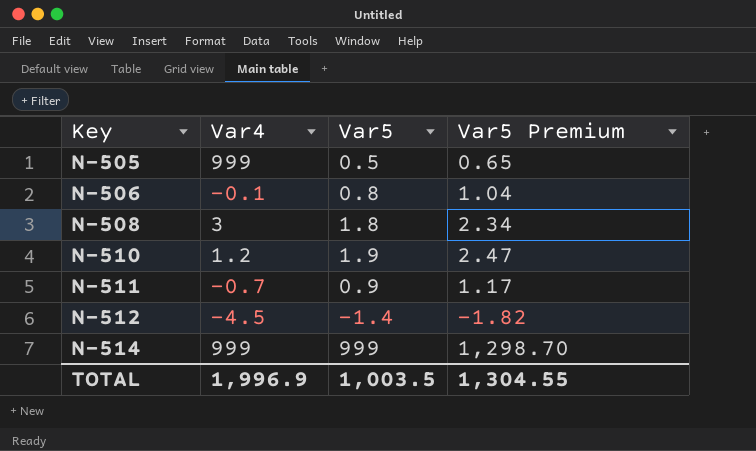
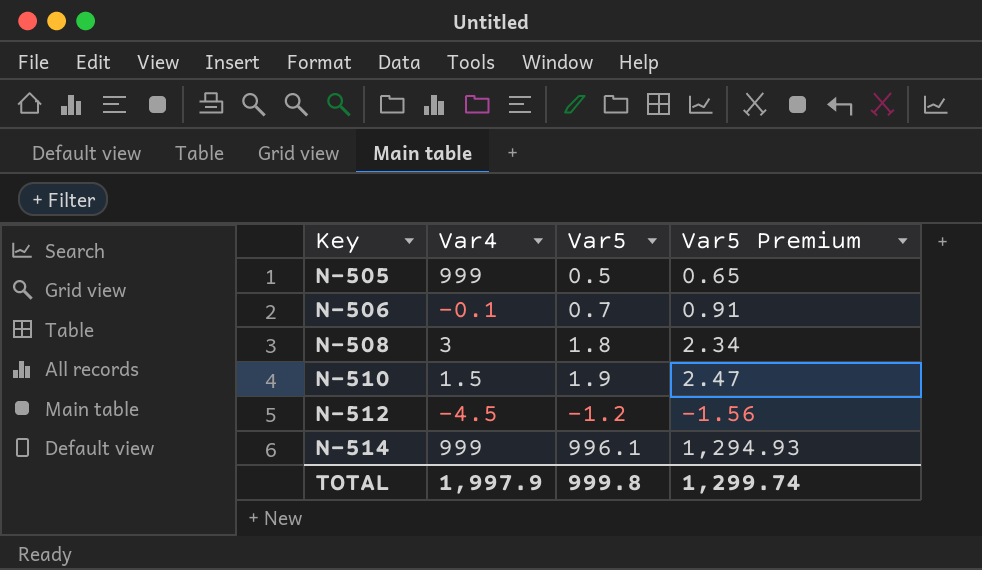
row N-511: -0.7 | 0.9 | 1.17 -> none
N-506 | Var5: 0.8 -> 0.7
N-506 | Var5 Premium: 1.04 -> 0.91
N-510 | Var4: 1.2 -> 1.5
N-512 | Var5: -1.4 -> -1.2
N-512 | Var5 Premium: -1.82 -> -1.56
N-514 | Var5: 999 -> 996.1
N-514 | Var5 Premium: 1,298.70 -> 1,294.93
TOTAL | Var4: 1,996.9 -> 1,997.9
TOTAL | Var5: 1,003.5 -> 999.8
TOTAL | Var5 Premium: 1,304.55 -> 1,299.74

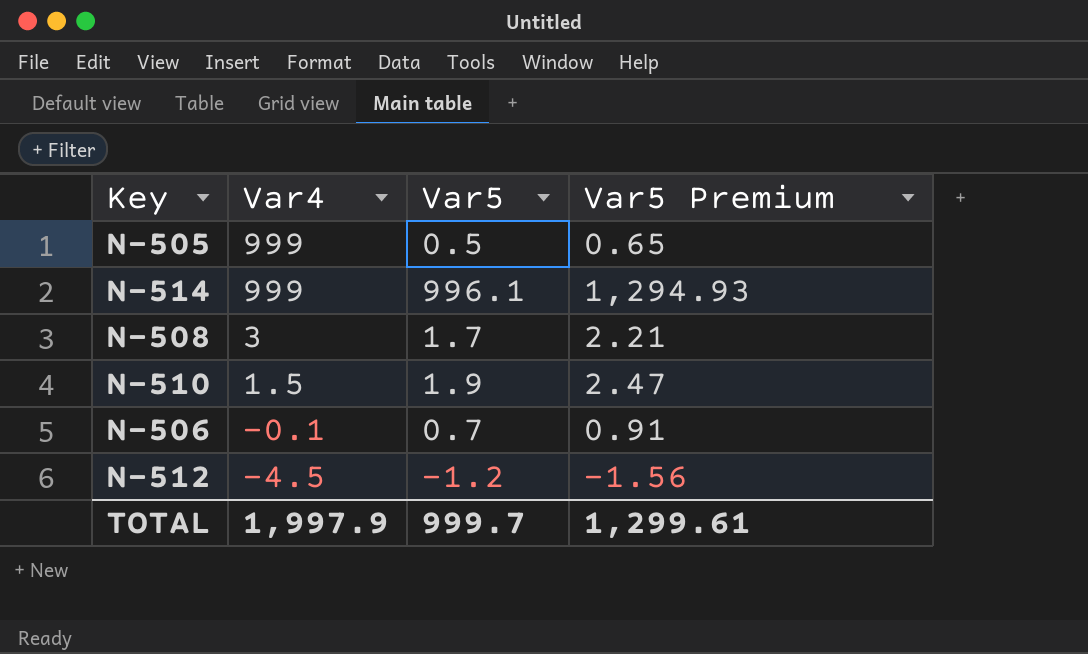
row order: Key ascending -> Var4 descending
N-508 | Var5: 1.8 -> 1.7
N-508 | Var5 Premium: 2.34 -> 2.21
TOTAL | Var5: 999.8 -> 999.7
TOTAL | Var5 Premium: 1,299.74 -> 1,299.61

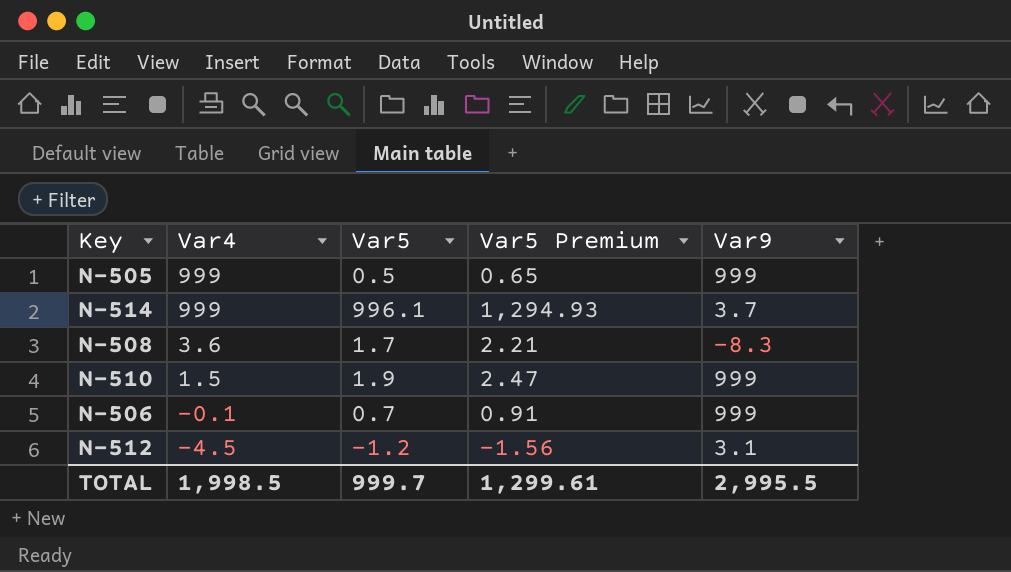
column Var9 | position: none -> 5
N-508 | Var4: 3 -> 3.6
TOTAL | Var4: 1,997.9 -> 1,998.5

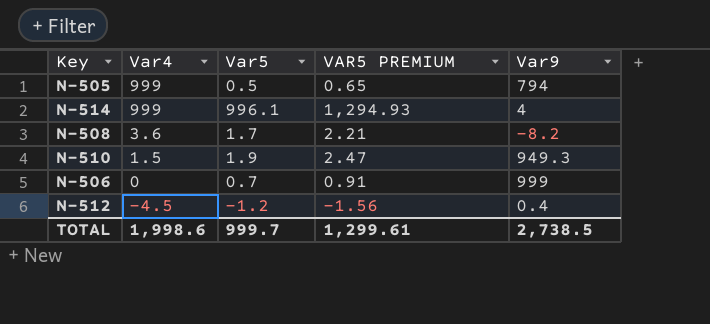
column name: Var5 Premium -> VAR5 PREMIUM
N-505 | Var9: 999 -> 794
N-514 | Var9: 3.7 -> 4
N-508 | Var9: -8.3 -> -8.2
N-510 | Var9: 999 -> 949.3
N-506 | Var4: -0.1 -> 0
N-512 | Var9: 3.1 -> 0.4
TOTAL | Var4: 1,998.5 -> 1,998.6
TOTAL | Var9: 2,995.5 -> 2,738.5

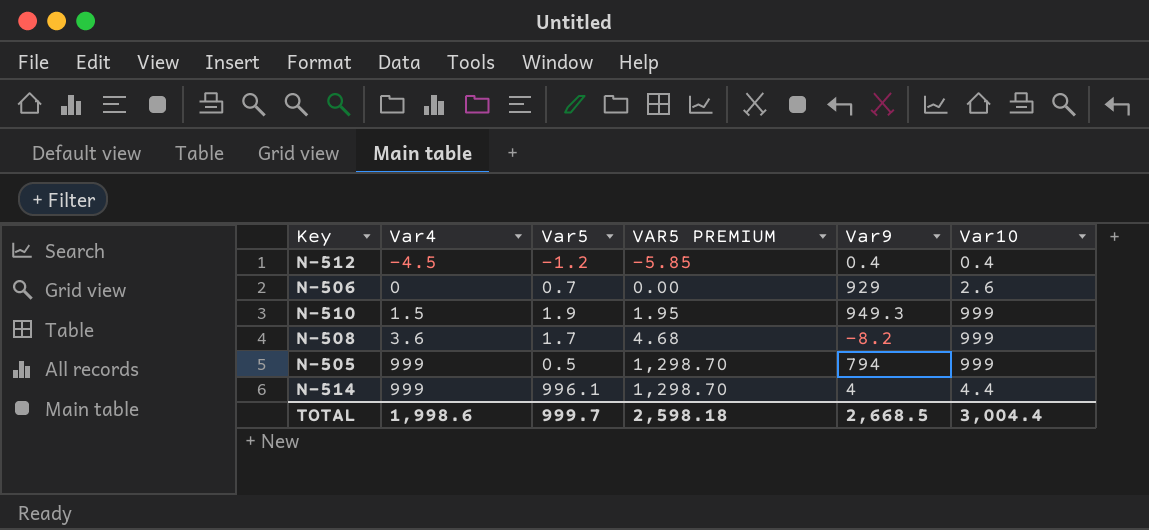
row order: Var4 descending -> Var4 ascending
column VAR5 PREMIUM | formula: [Var5] * 1.3 -> [Var4] * 1.3
column Var10 | position: none -> 6
N-506 | Var9: 999 -> 929
TOTAL | VAR5 PREMIUM: 1,299.61 -> 2,598.18
TOTAL | Var9: 2,738.5 -> 2,668.5

